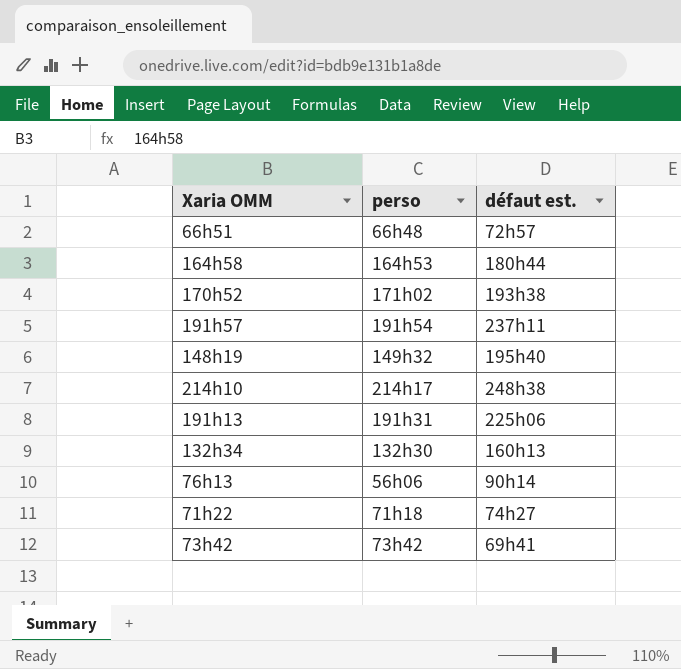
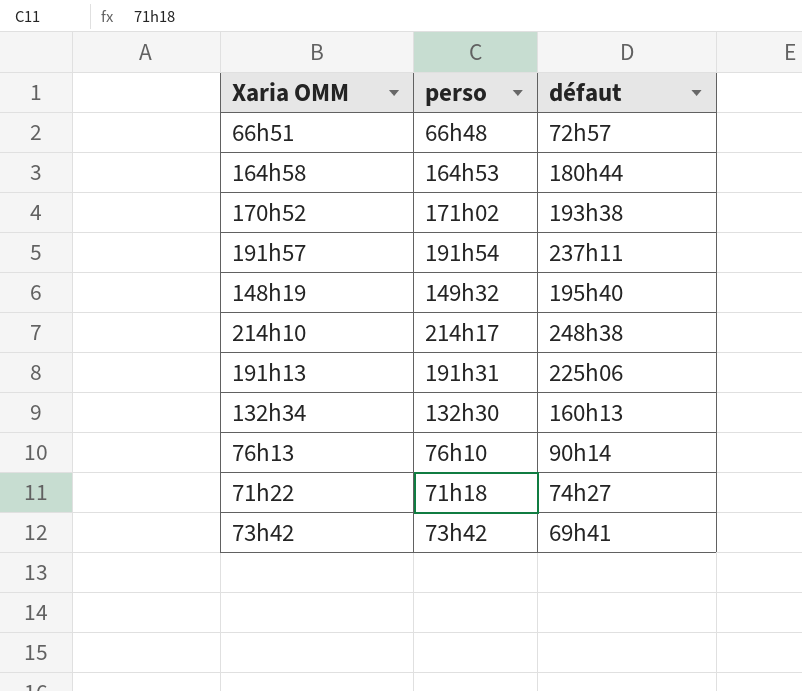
column name: défaut est. -> défaut
76h13 | perso: 56h06 -> 76h10

